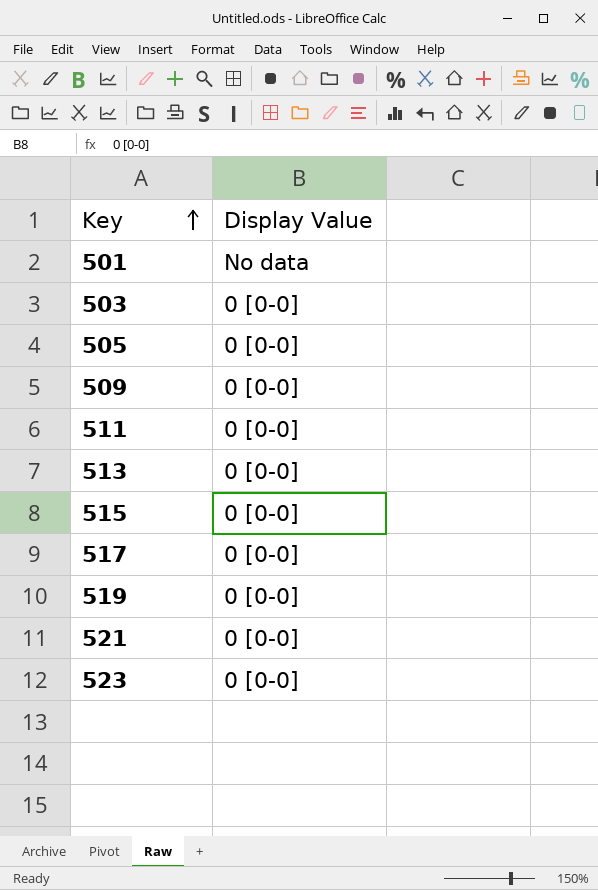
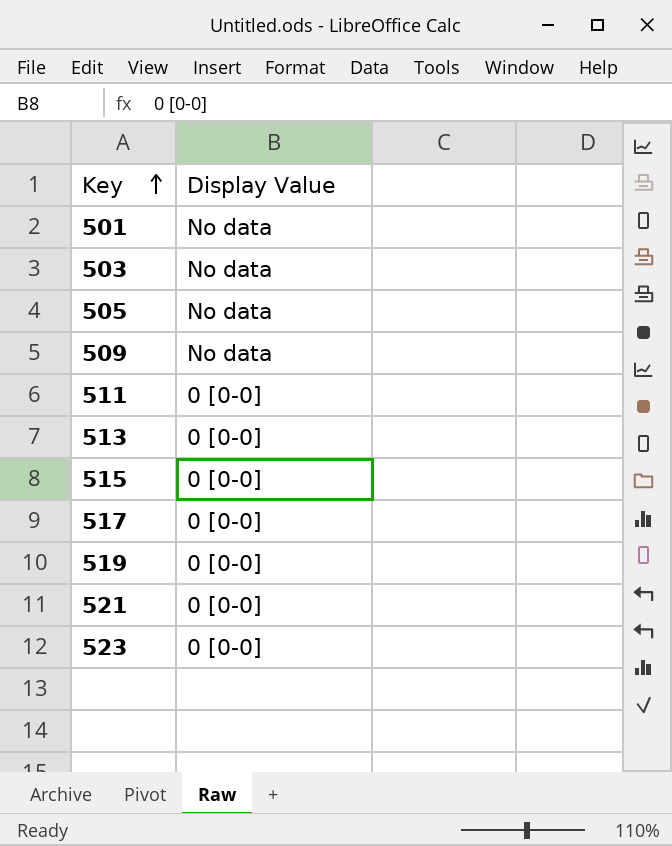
503 | Display Value: 0 [0-0] -> No data
505 | Display Value: 0 [0-0] -> No data
509 | Display Value: 0 [0-0] -> No data

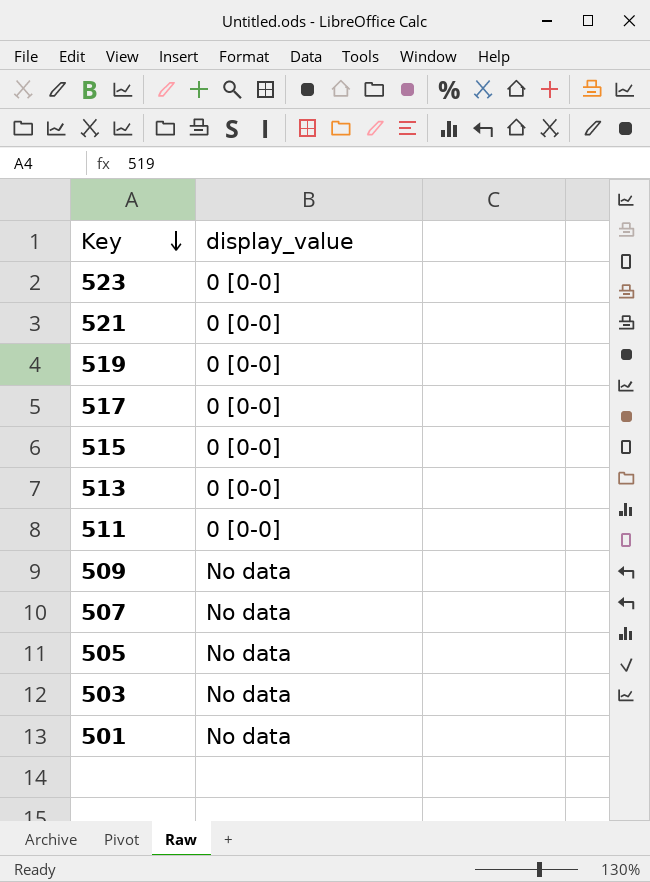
row order: Key ascending -> Key descending
column name: Display Value -> display_value
row 507: none -> No data

